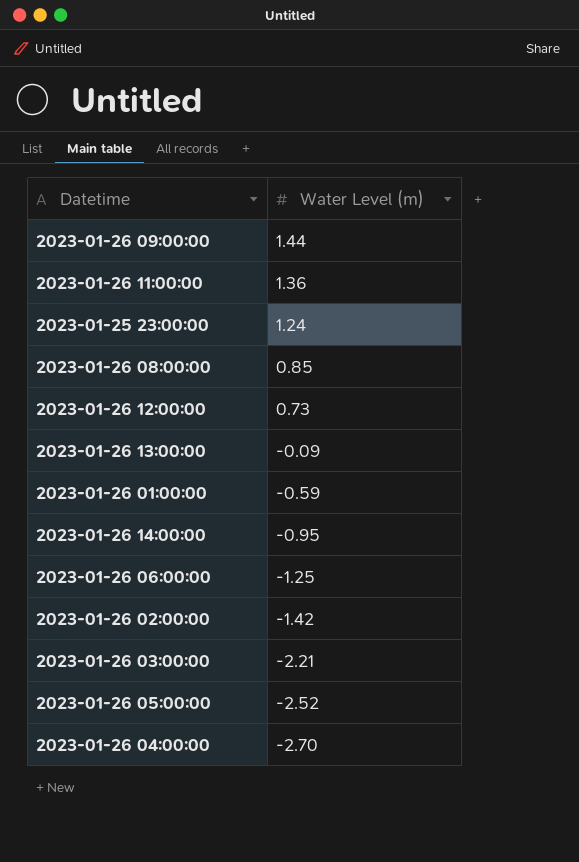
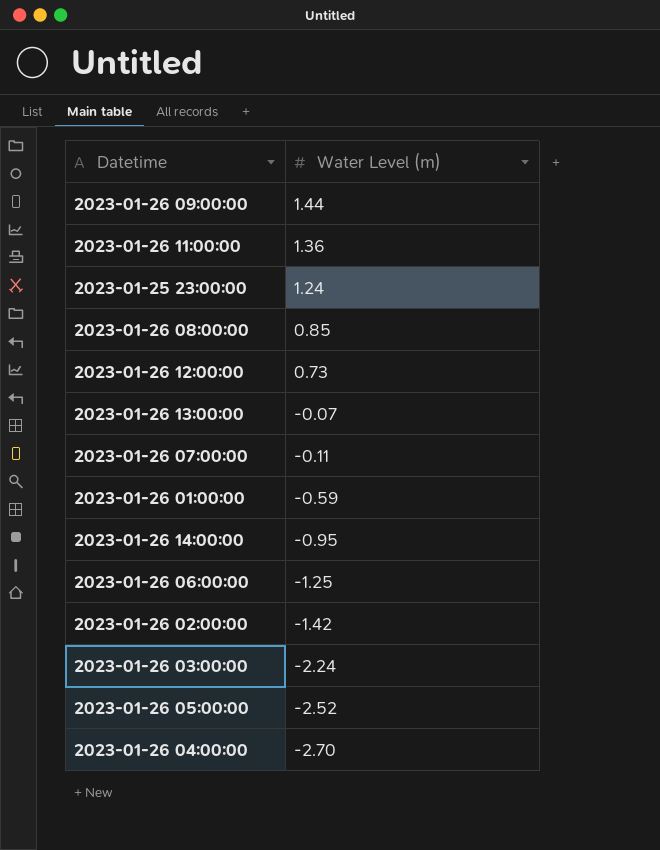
2023-01-26 13:00:00 | Water Level (m): -0.09 -> -0.07
row 2023-01-26 07:00:00: none -> -0.11
2023-01-26 03:00:00 | Water Level (m): -2.21 -> -2.24

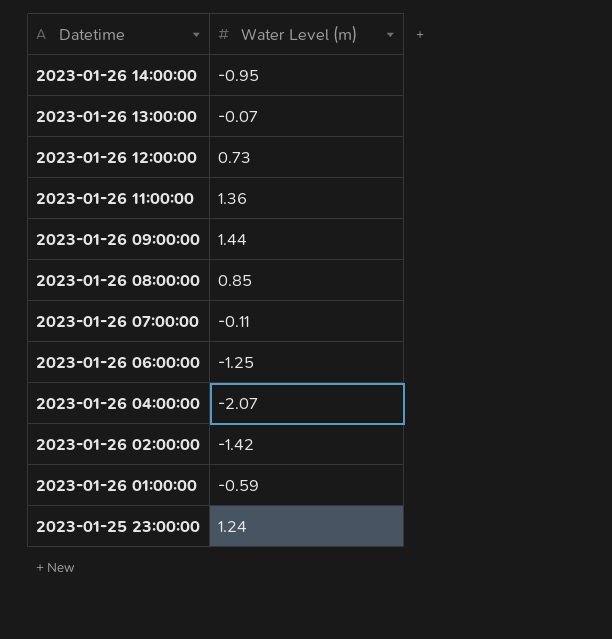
row order: Water Level (m) descending -> Datetime descending
row 2023-01-26 03:00:00: -2.24 -> none
row 2023-01-26 05:00:00: -2.52 -> none
2023-01-26 04:00:00 | Water Level (m): -2.70 -> -2.07

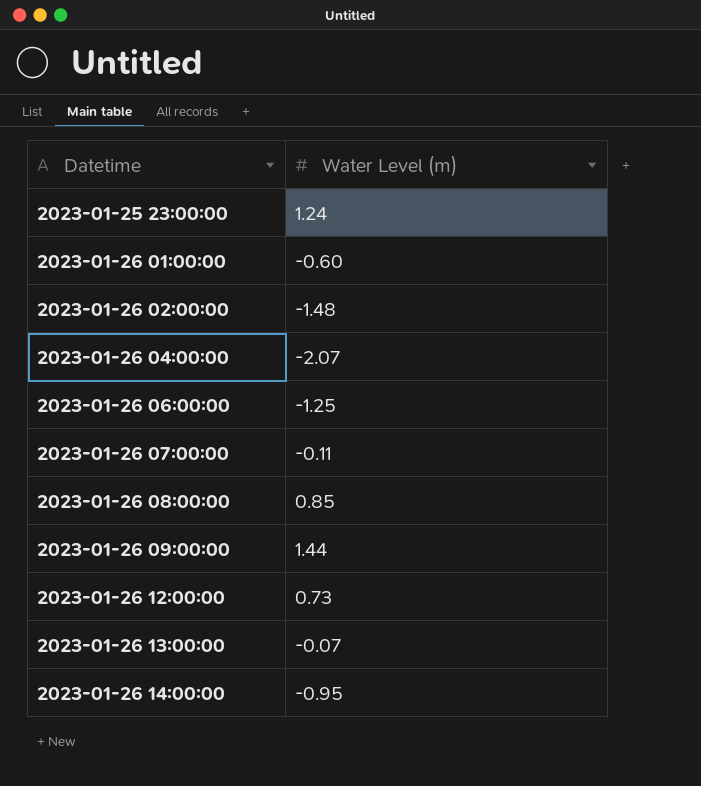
row order: Datetime descending -> Datetime ascending
row 2023-01-26 11:00:00: 1.36 -> none
2023-01-26 01:00:00 | Water Level (m): -0.59 -> -0.60
2023-01-26 02:00:00 | Water Level (m): -1.42 -> -1.48

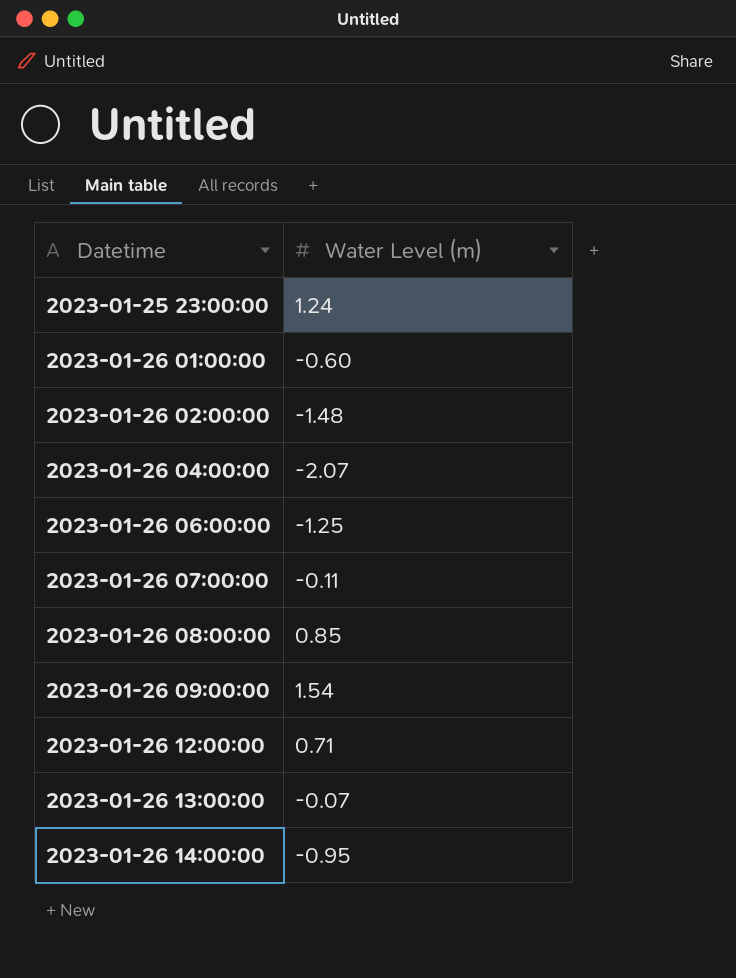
2023-01-26 09:00:00 | Water Level (m): 1.44 -> 1.54
2023-01-26 12:00:00 | Water Level (m): 0.73 -> 0.71

